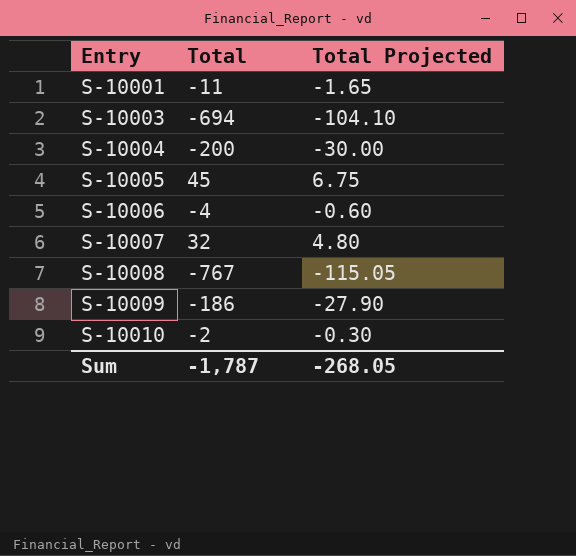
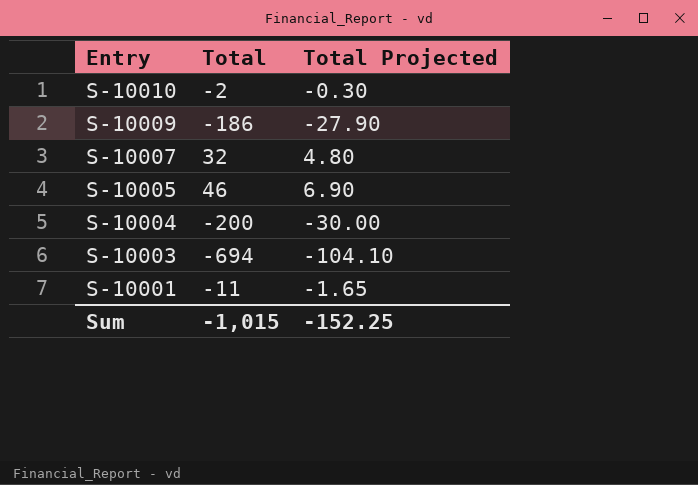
row order: Entry ascending -> Entry descending
row S-10006: -4 | -0.60 -> none
row S-10008: -767 | -115.05 -> none
S-10005 | Total: 45 -> 46
S-10005 | Total Projected: 6.75 -> 6.90
Sum | Total: -1,787 -> -1,015
Sum | Total Projected: -268.05 -> -152.25

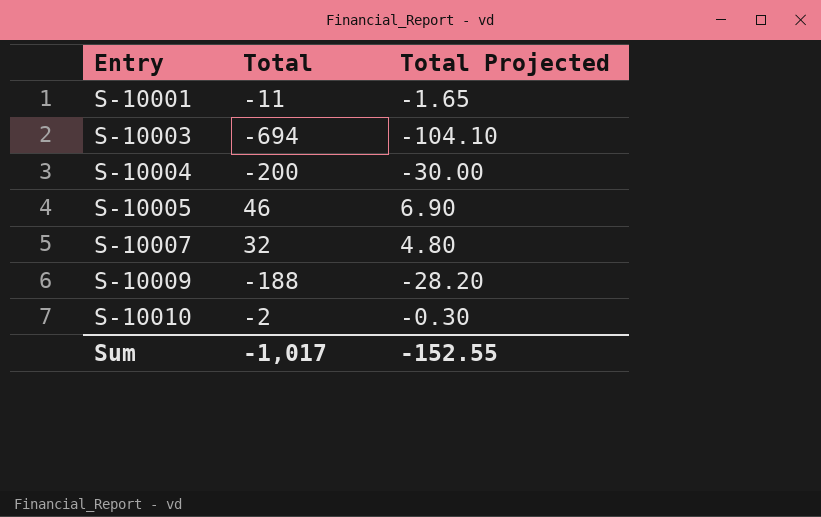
row order: Entry descending -> Entry ascending
S-10009 | Total: -186 -> -188
S-10009 | Total Projected: -27.90 -> -28.20
Sum | Total: -1,015 -> -1,017
Sum | Total Projected: -152.25 -> -152.55

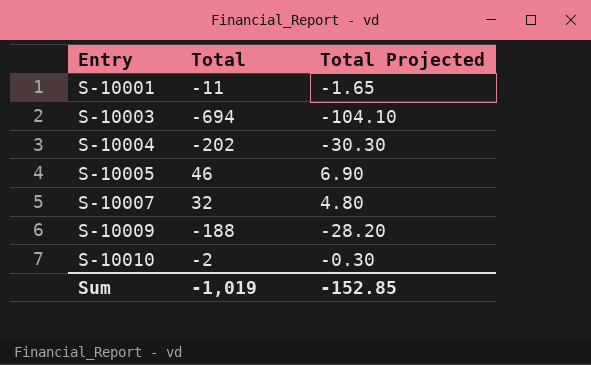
S-10004 | Total: -200 -> -202
S-10004 | Total Projected: -30.00 -> -30.30
Sum | Total: -1,017 -> -1,019
Sum | Total Projected: -152.55 -> -152.85

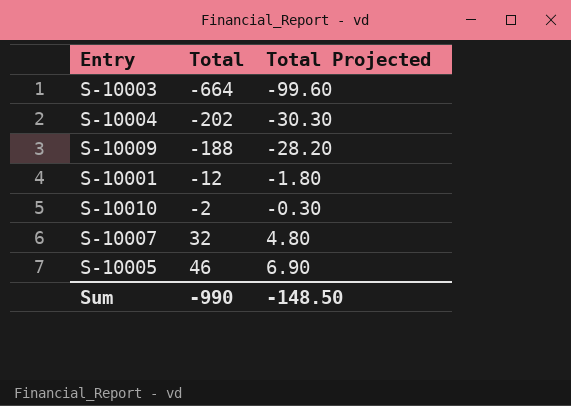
row order: Entry ascending -> Total ascending
S-10003 | Total: -694 -> -664
S-10003 | Total Projected: -104.10 -> -99.60
S-10001 | Total: -11 -> -12
S-10001 | Total Projected: -1.65 -> -1.80
Sum | Total: -1,019 -> -990
Sum | Total Projected: -152.85 -> -148.50

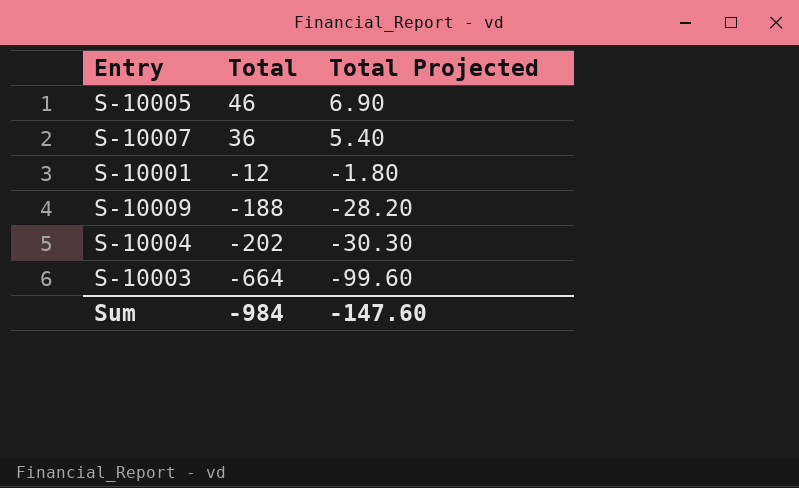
row order: Total ascending -> Total descending
row S-10010: -2 | -0.30 -> none
S-10007 | Total: 32 -> 36
S-10007 | Total Projected: 4.80 -> 5.40
Sum | Total: -990 -> -984
Sum | Total Projected: -148.50 -> -147.60

